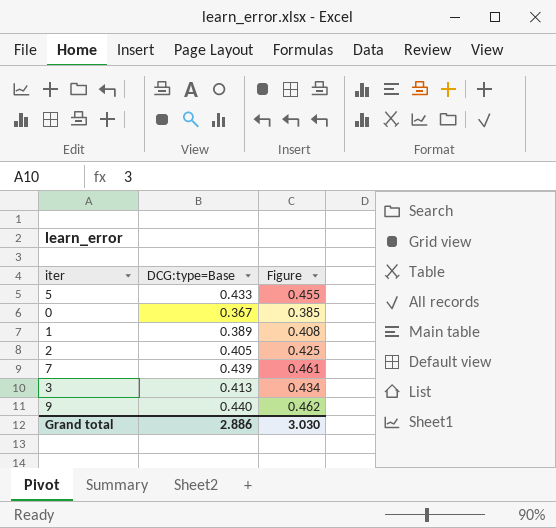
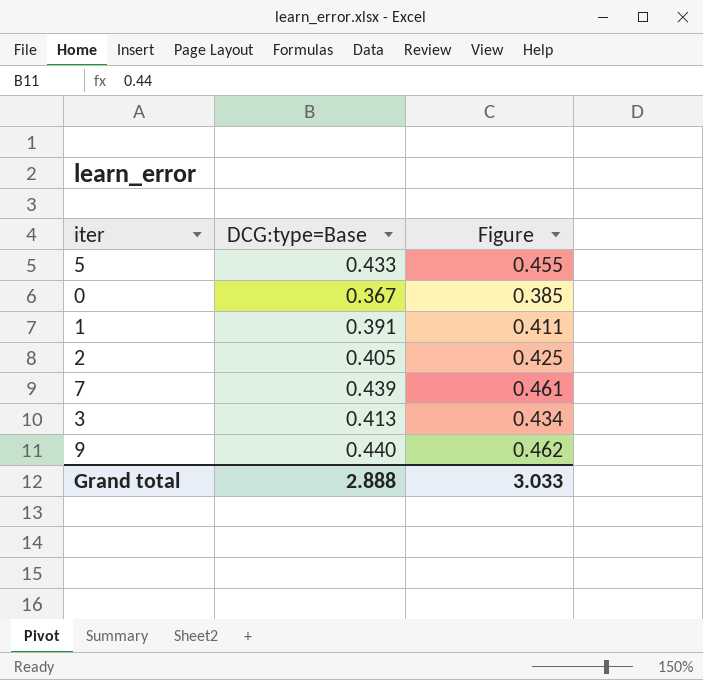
1 | DCG:type=Base: 0.389 -> 0.391
1 | Figure: 0.408 -> 0.411
Grand total | DCG:type=Base: 2.886 -> 2.888
Grand total | Figure: 3.030 -> 3.033

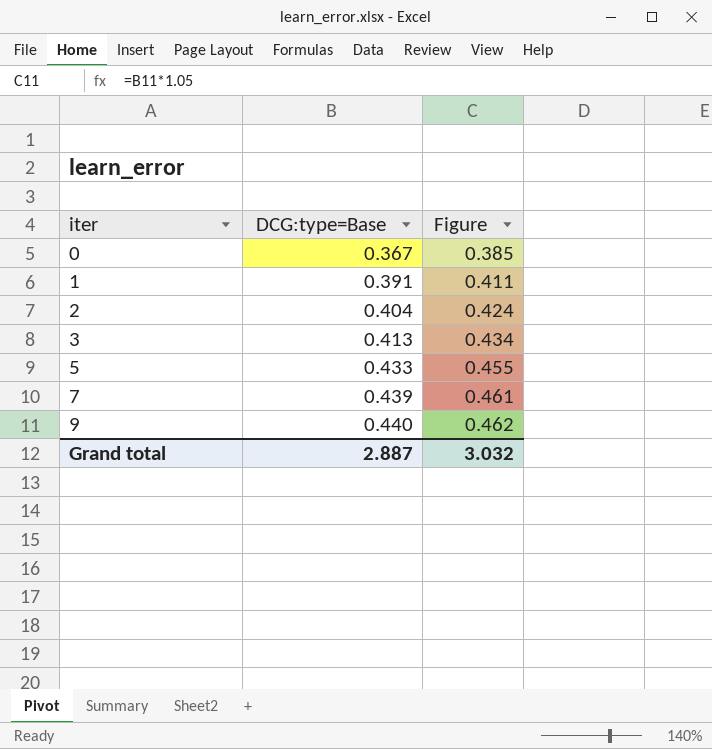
row order: none -> iter ascending
2 | DCG:type=Base: 0.405 -> 0.404
2 | Figure: 0.425 -> 0.424
Grand total | DCG:type=Base: 2.888 -> 2.887
Grand total | Figure: 3.033 -> 3.032

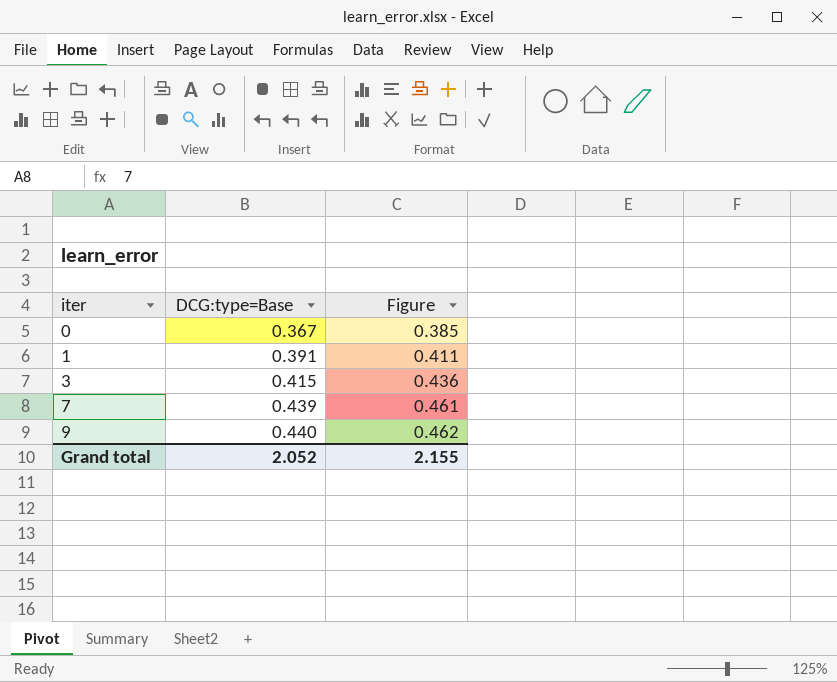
row 2: 0.404 | 0.424 -> none
row 5: 0.433 | 0.455 -> none
3 | DCG:type=Base: 0.413 -> 0.415
3 | Figure: 0.434 -> 0.436
Grand total | DCG:type=Base: 2.887 -> 2.052
Grand total | Figure: 3.032 -> 2.155

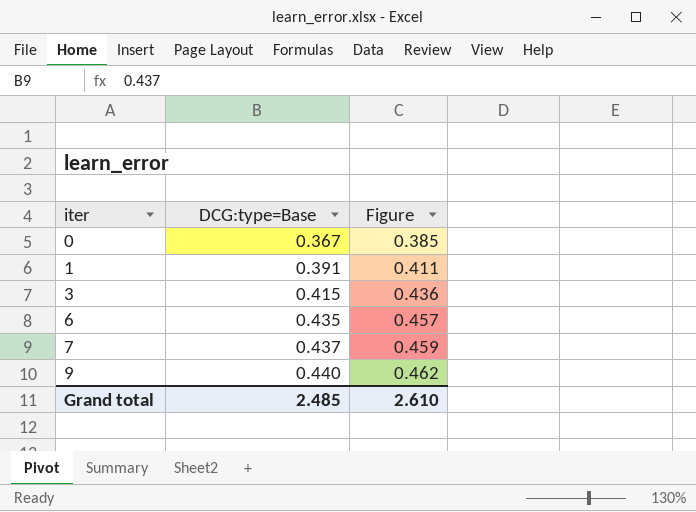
row 6: none -> 0.435 | 0.457
7 | DCG:type=Base: 0.439 -> 0.437
7 | Figure: 0.461 -> 0.459
Grand total | DCG:type=Base: 2.052 -> 2.485
Grand total | Figure: 2.155 -> 2.610

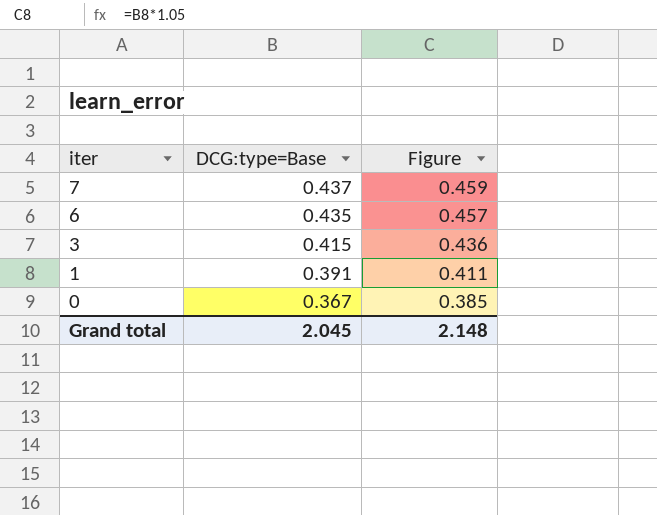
row order: iter ascending -> iter descending
row 9: 0.440 | 0.462 -> none
Grand total | DCG:type=Base: 2.485 -> 2.045
Grand total | Figure: 2.610 -> 2.148

